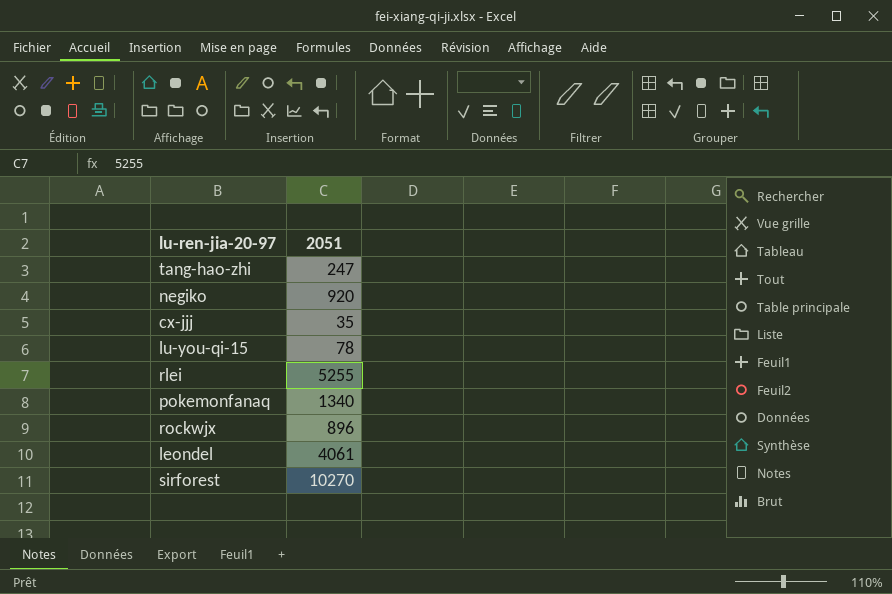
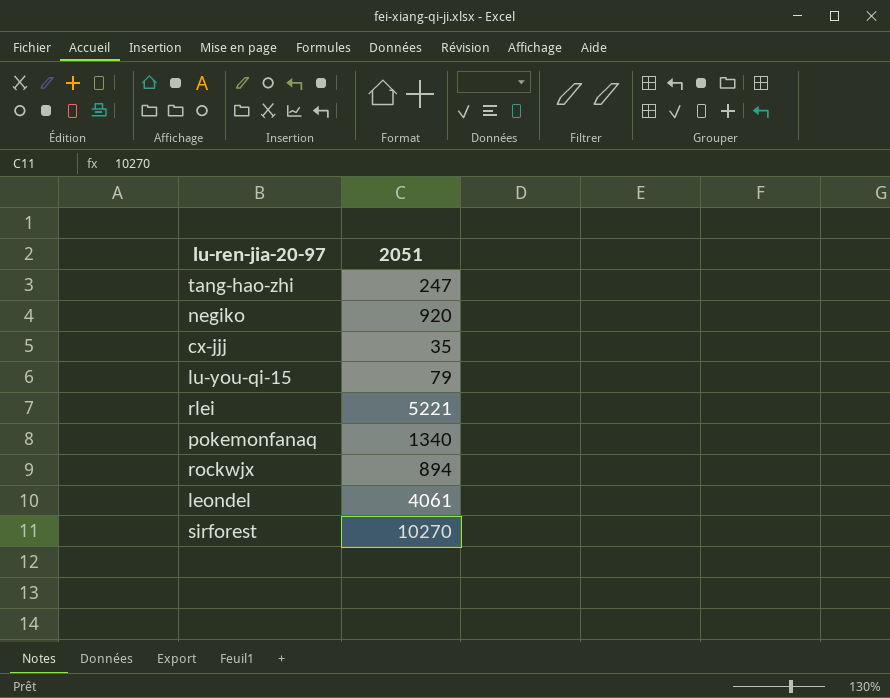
lu-you-qi-15 | 2051: 78 -> 79
rlei | 2051: 5255 -> 5221
rockwjx | 2051: 896 -> 894

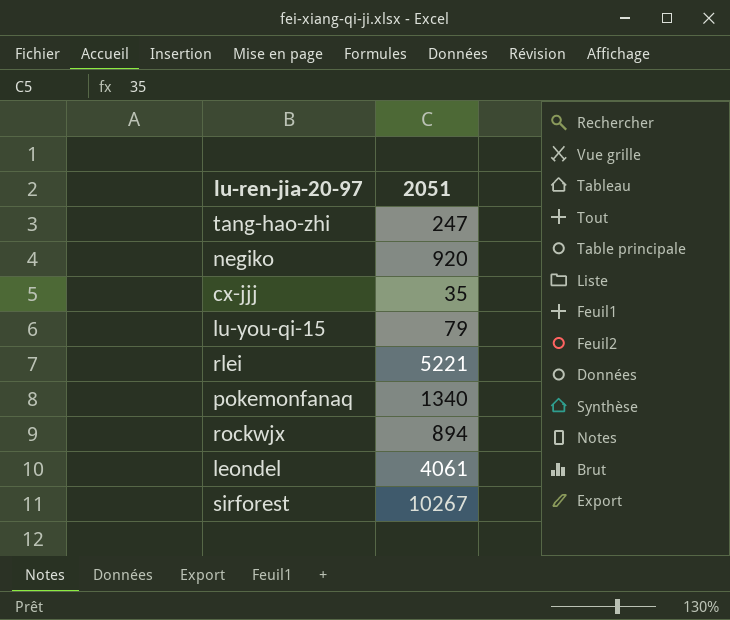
sirforest | 2051: 10270 -> 10267

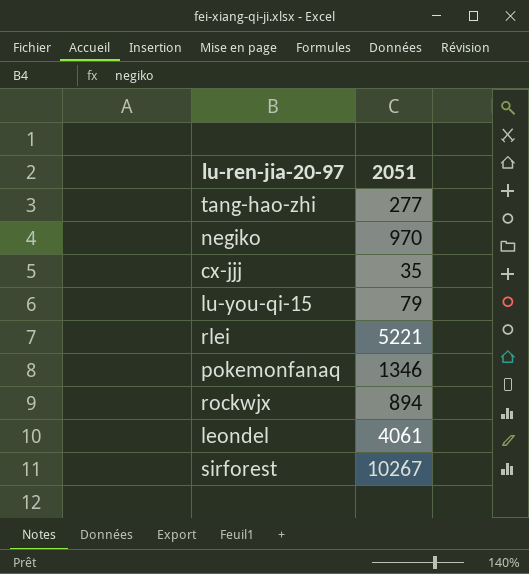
tang-hao-zhi | 2051: 247 -> 277
negiko | 2051: 920 -> 970
pokemonfanaq | 2051: 1340 -> 1346

